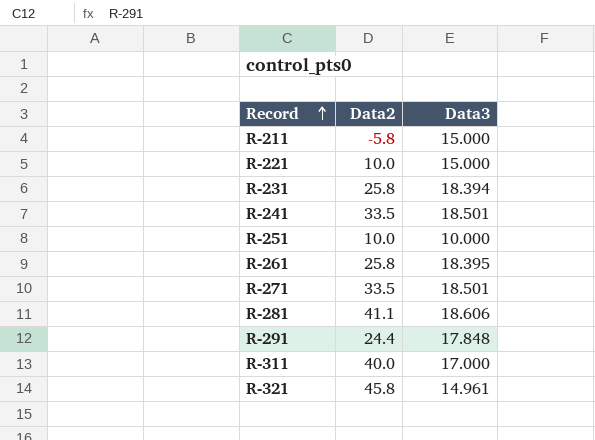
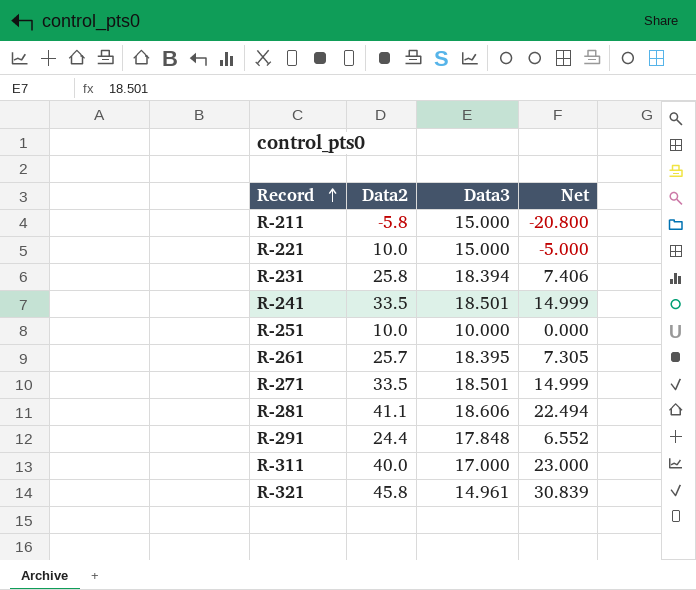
column Net | formula: none -> [Data2] - [Data3]
R-261 | Data2: 25.8 -> 25.7

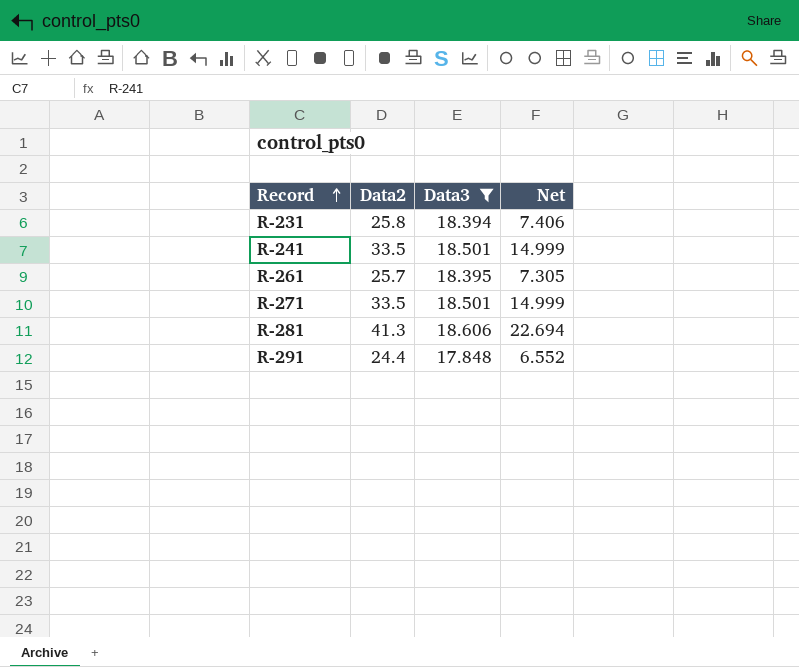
filter: none -> Data3 >= 17.848
R-281 | Data2: 41.1 -> 41.3
R-281 | Net: 22.494 -> 22.694

